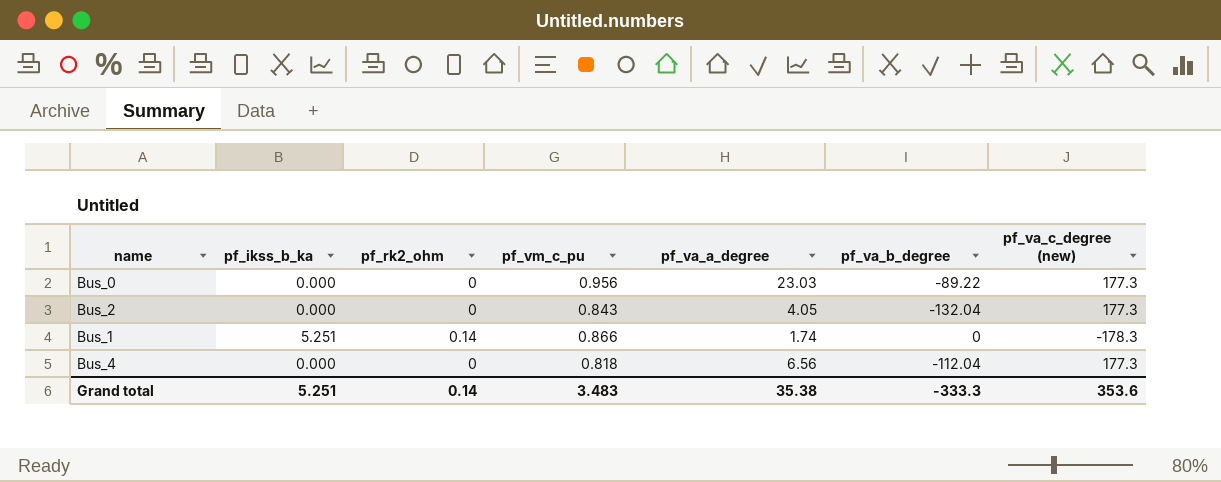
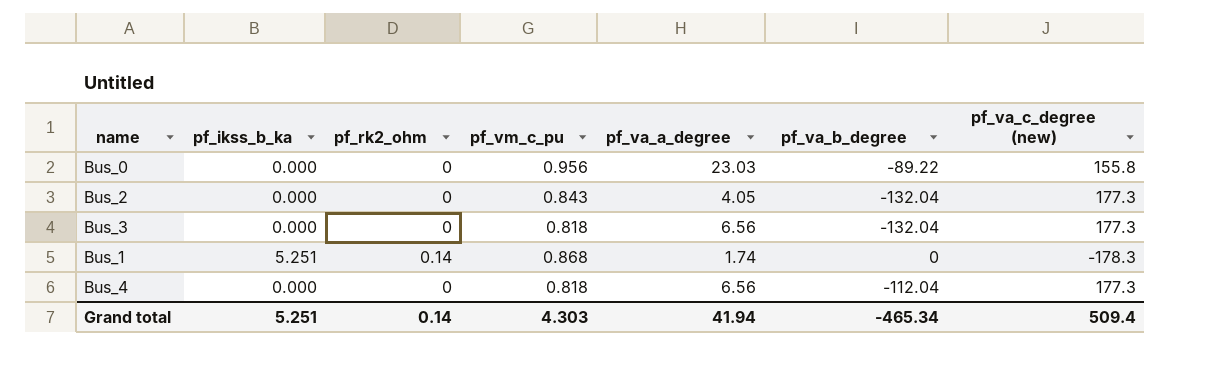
Bus_0 | pf_va_c_degree (new): 177.3 -> 155.8
row Bus_3: none -> 0.000 | 0 | 0.818 | 6.56 | -132.04 | 177.3
Bus_1 | pf_vm_c_pu: 0.866 -> 0.868
Grand total | pf_vm_c_pu: 3.483 -> 4.303
Grand total | pf_va_a_degree: 35.38 -> 41.94
Grand total | pf_va_b_degree: -333.3 -> -465.34
Grand total | pf_va_c_degree (new): 353.6 -> 509.4

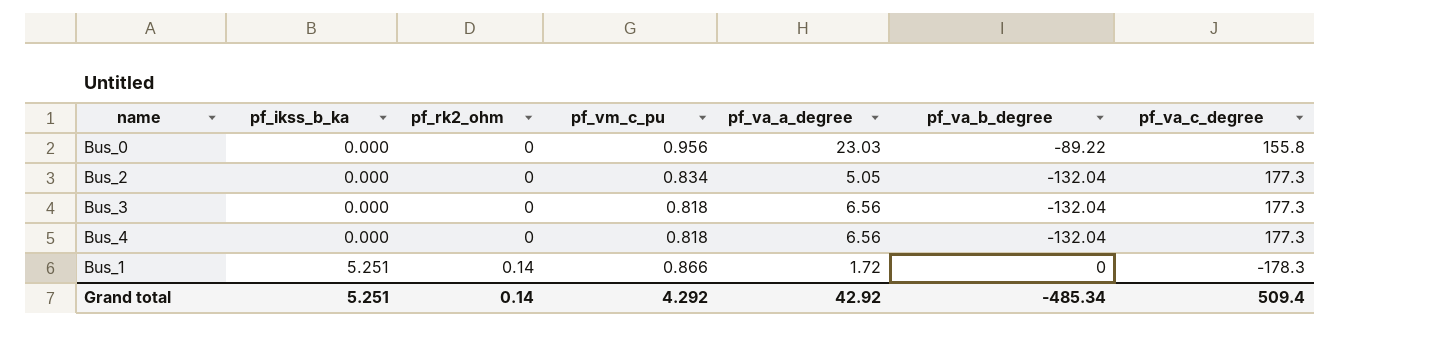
row order: none -> pf_ikss_b_ka ascending
column name: pf_va_c_degree (new) -> pf_va_c_degree
Bus_2 | pf_vm_c_pu: 0.843 -> 0.834
Bus_2 | pf_va_a_degree: 4.05 -> 5.05
Bus_4 | pf_va_b_degree: -112.04 -> -132.04
Bus_1 | pf_vm_c_pu: 0.868 -> 0.866
Bus_1 | pf_va_a_degree: 1.74 -> 1.72
Grand total | pf_vm_c_pu: 4.303 -> 4.292
Grand total | pf_va_a_degree: 41.94 -> 42.92
Grand total | pf_va_b_degree: -465.34 -> -485.34

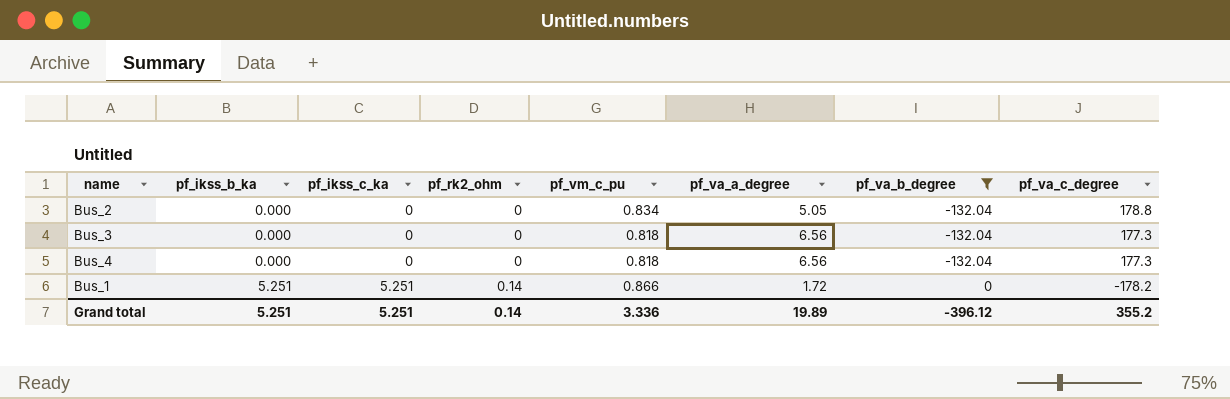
filter: none -> pf_va_b_degree != -89.22
column pf_ikss_c_ka | position: none -> 3
Bus_2 | pf_va_c_degree: 177.3 -> 178.8
Bus_1 | pf_va_c_degree: -178.3 -> -178.2
Grand total | pf_vm_c_pu: 4.292 -> 3.336
Grand total | pf_va_a_degree: 42.92 -> 19.89
Grand total | pf_va_b_degree: -485.34 -> -396.12
Grand total | pf_va_c_degree: 509.4 -> 355.2

